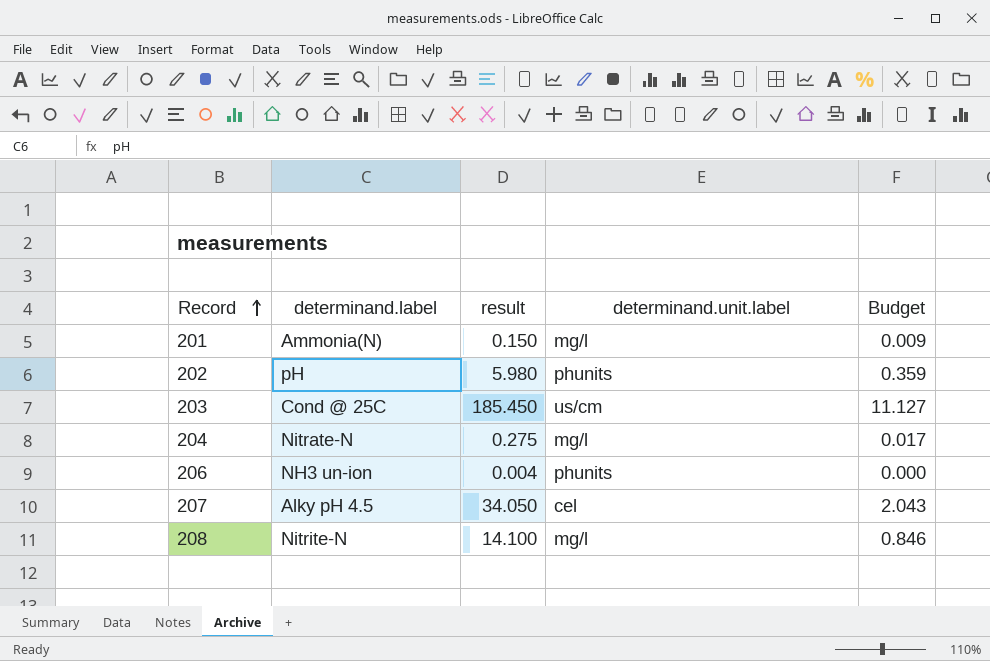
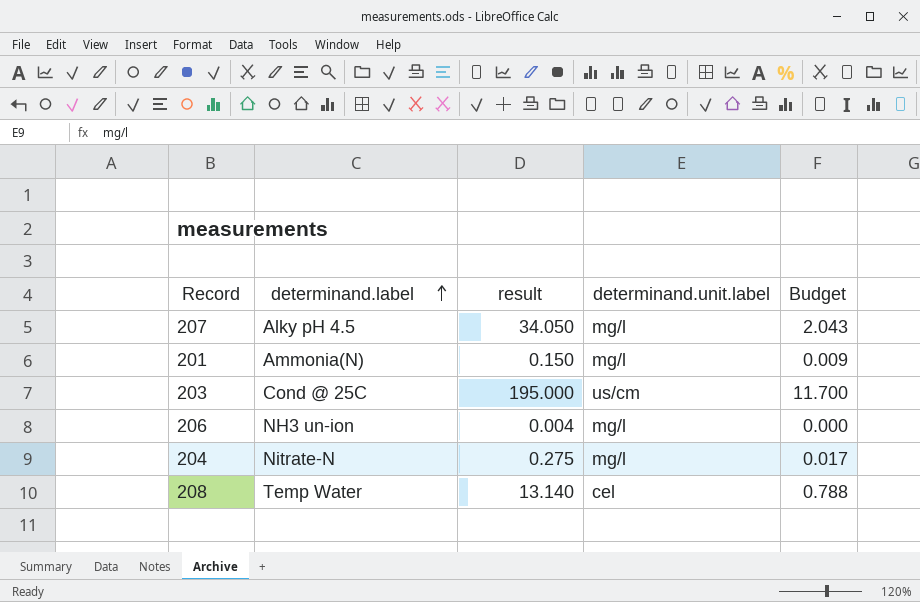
row order: Record ascending -> determinand.label ascending
row 202: pH | 5.980 | phunits | 0.359 -> none
207 | determinand.unit.label: cel -> mg/l
203 | result: 185.450 -> 195.000
203 | Budget: 11.127 -> 11.700
206 | determinand.unit.label: phunits -> mg/l
208 | determinand.label: Nitrite-N -> Temp Water
208 | result: 14.100 -> 13.140
208 | determinand.unit.label: mg/l -> cel
208 | Budget: 0.846 -> 0.788

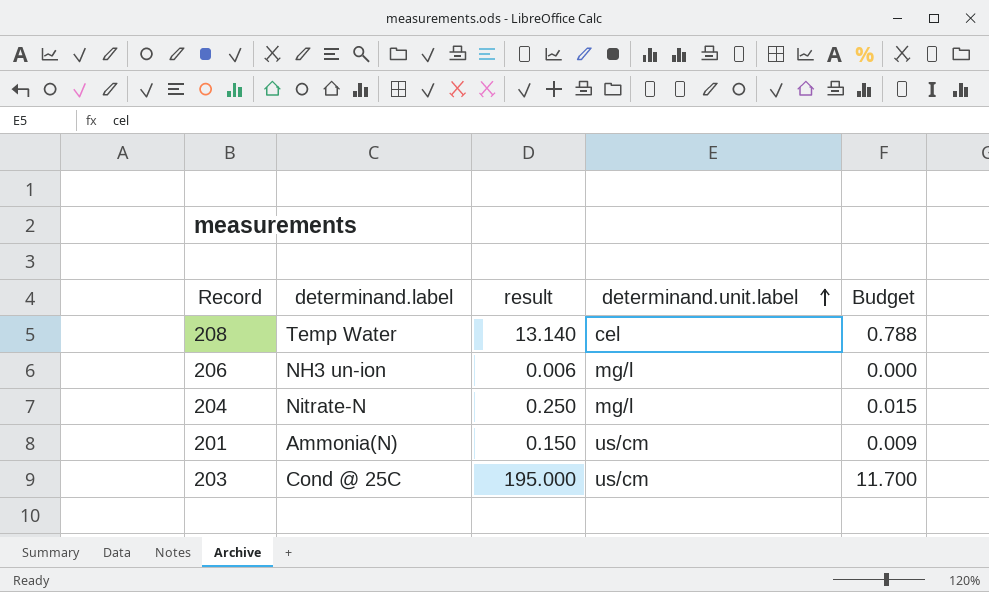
row order: determinand.label ascending -> determinand.unit.label ascending
row 207: Alky pH 4.5 | 34.050 | mg/l | 2.043 -> none
206 | result: 0.004 -> 0.006
204 | result: 0.275 -> 0.250
204 | Budget: 0.017 -> 0.015
201 | determinand.unit.label: mg/l -> us/cm

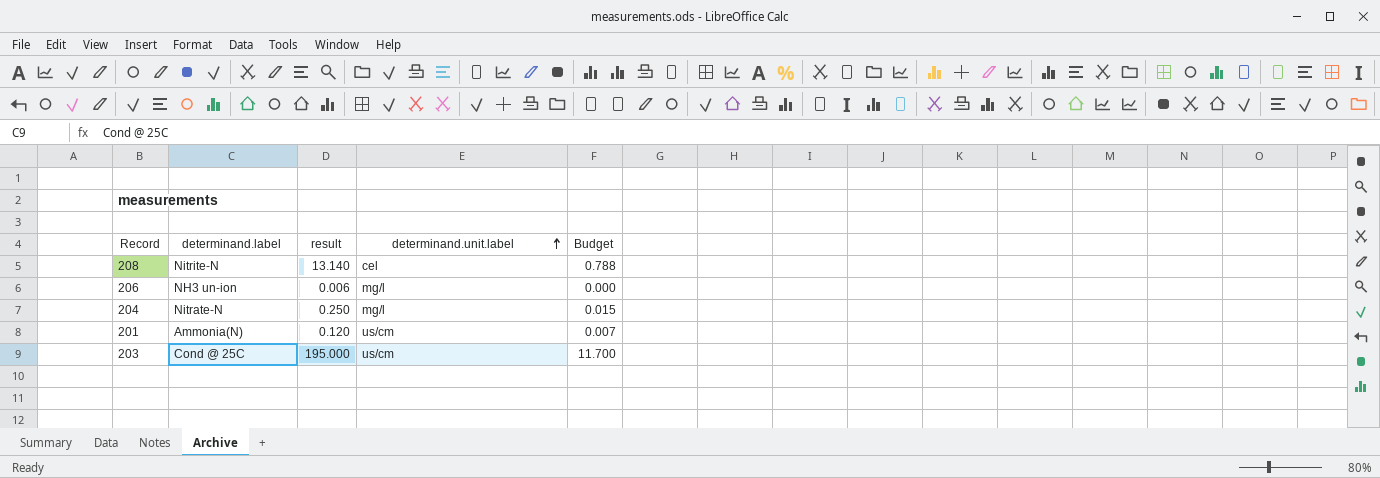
208 | determinand.label: Temp Water -> Nitrite-N
201 | result: 0.150 -> 0.120
201 | Budget: 0.009 -> 0.007

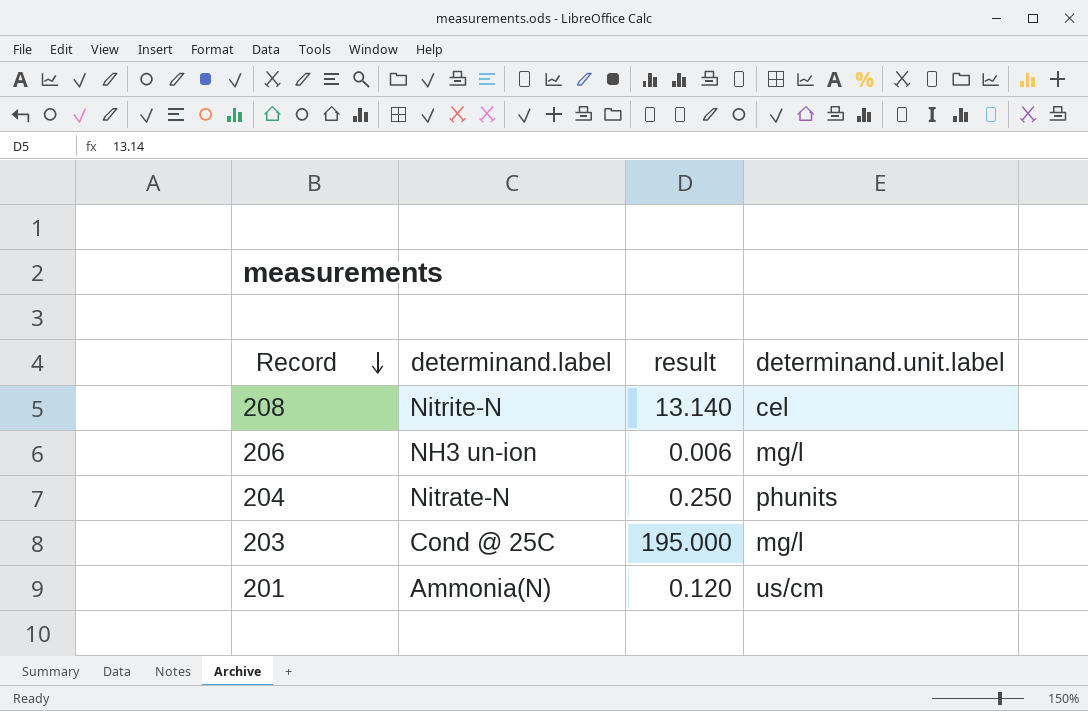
row order: determinand.unit.label ascending -> Record descending
column Budget | formula: [result] * 0.06 -> none
204 | determinand.unit.label: mg/l -> phunits
203 | determinand.unit.label: us/cm -> mg/l

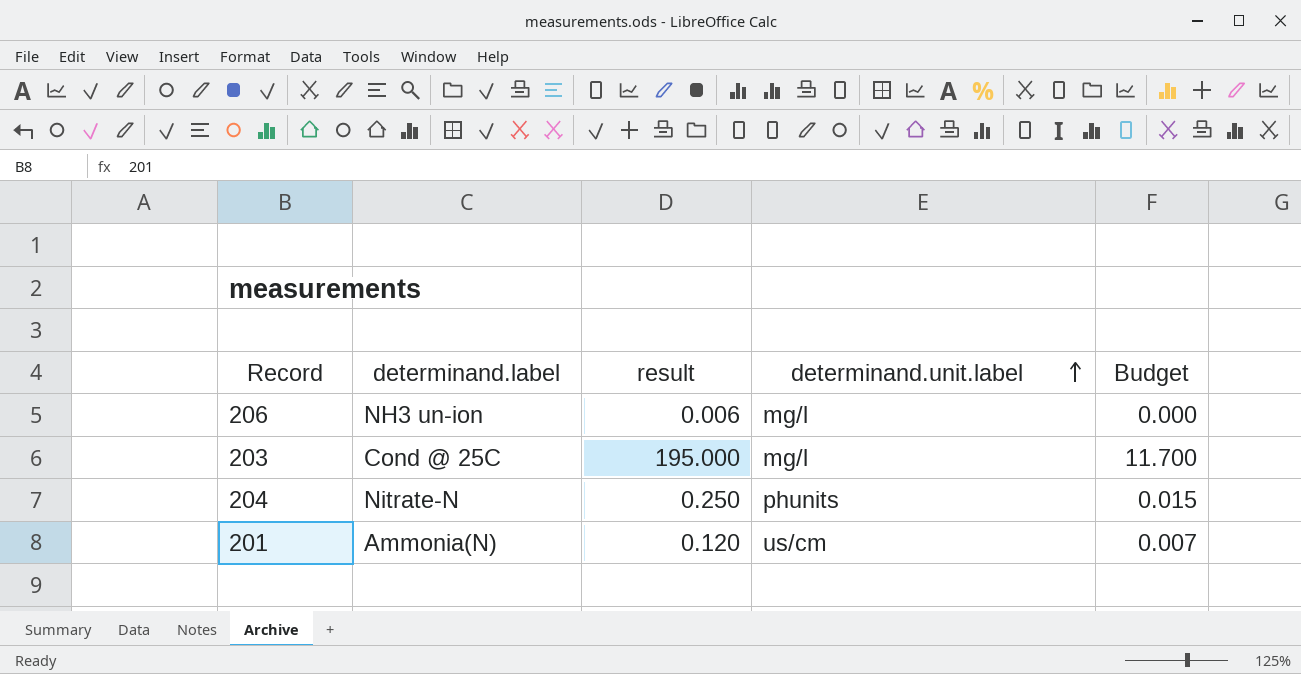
row order: Record descending -> determinand.unit.label ascending
column Budget | formula: none -> [result] * 0.06
row 208: Nitrite-N | 13.140 | cel -> none

